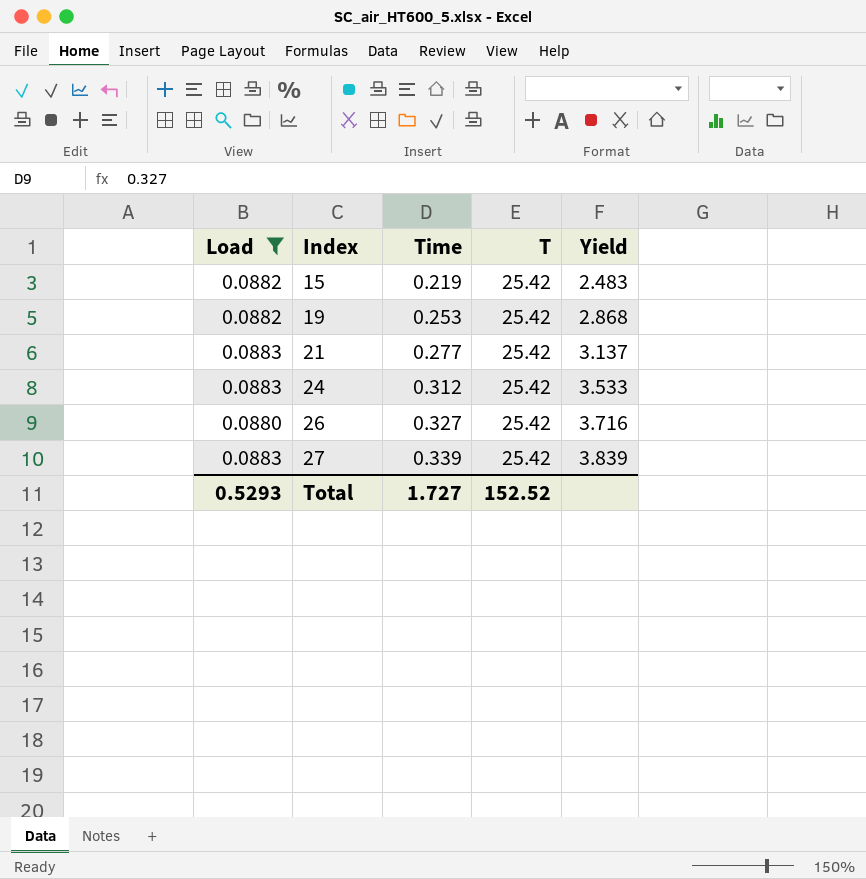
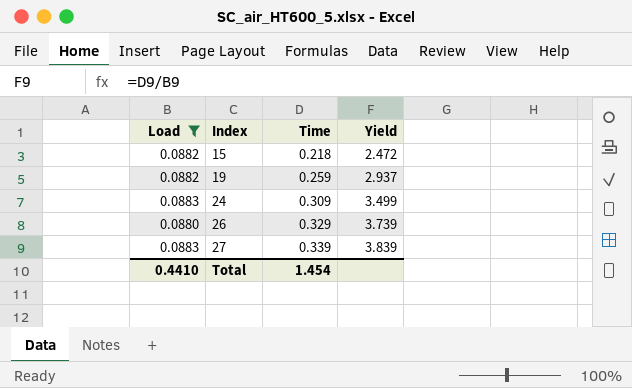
column T | position: 4 -> none
row 21: 0.0883 | 0.277 | 25.42 | 3.137 -> none
15 | Time: 0.219 -> 0.218
15 | Yield: 2.483 -> 2.472
19 | Time: 0.253 -> 0.259
19 | Yield: 2.868 -> 2.937
24 | Time: 0.312 -> 0.309
24 | Yield: 3.533 -> 3.499
26 | Time: 0.327 -> 0.329
26 | Yield: 3.716 -> 3.739
Total | Load: 0.5293 -> 0.4410
Total | Time: 1.727 -> 1.454

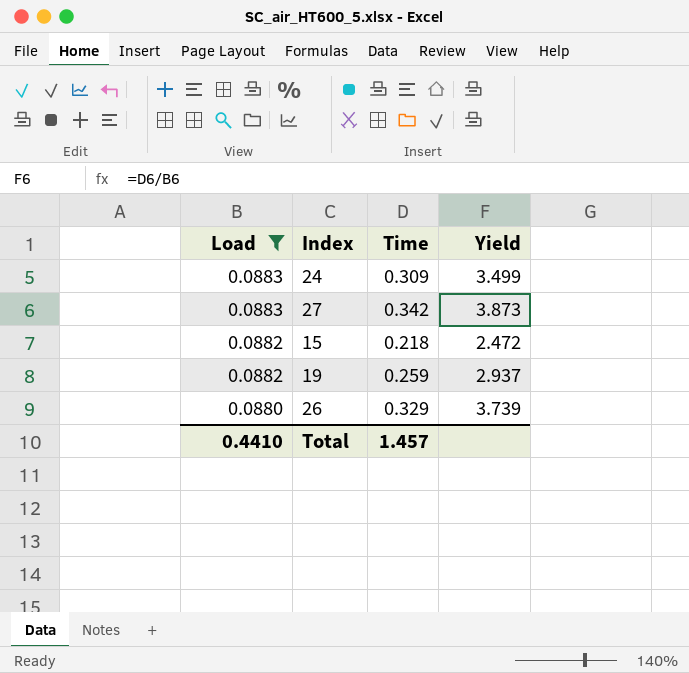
row order: Index ascending -> Load descending
27 | Time: 0.339 -> 0.342
27 | Yield: 3.839 -> 3.873
Total | Time: 1.454 -> 1.457

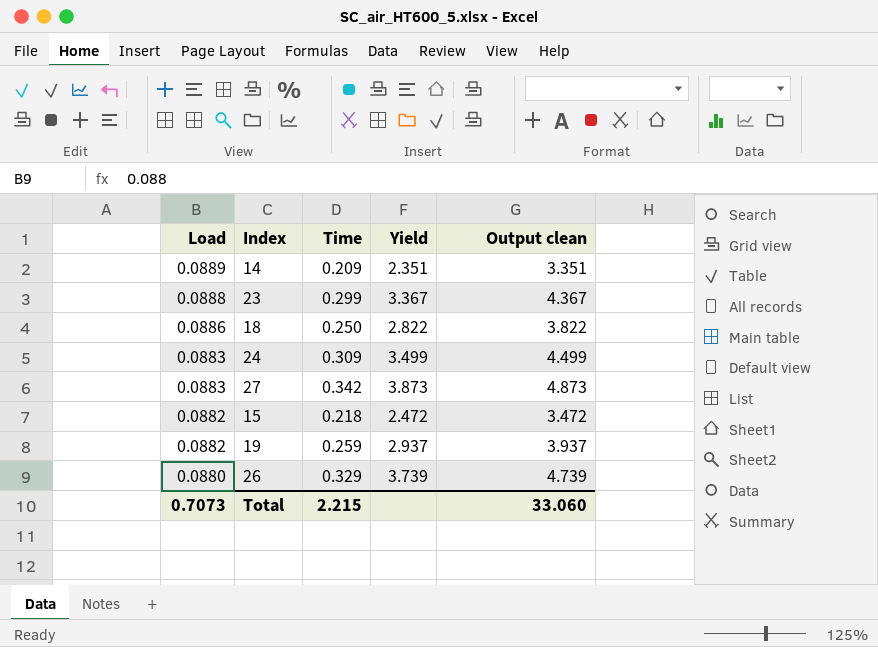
filter: Load <= 0.0883 -> none
column Output clean | formula: none -> [Yield] + 1
Total | Load: 0.4410 -> 0.7073
Total | Time: 1.457 -> 2.215

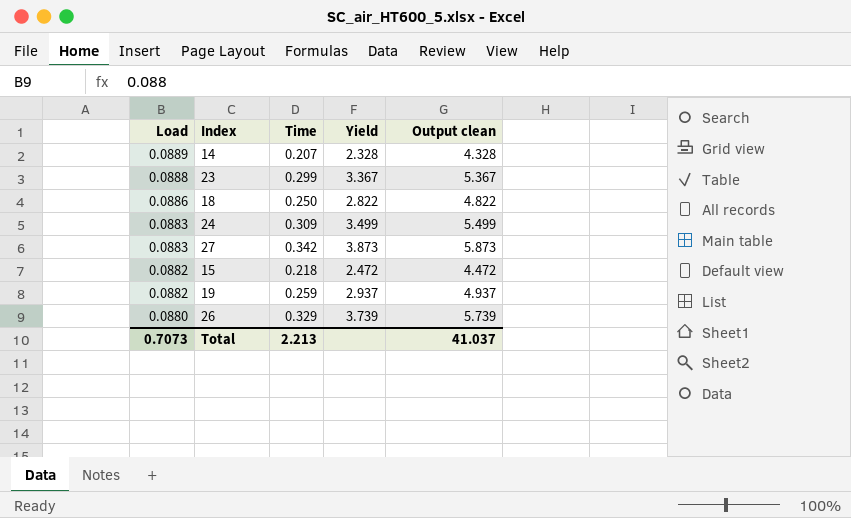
column Output clean | formula: [Yield] + 1 -> [Yield] + 2
14 | Time: 0.209 -> 0.207
14 | Yield: 2.351 -> 2.328
Total | Time: 2.215 -> 2.213
Total | Output clean: 33.060 -> 41.037

